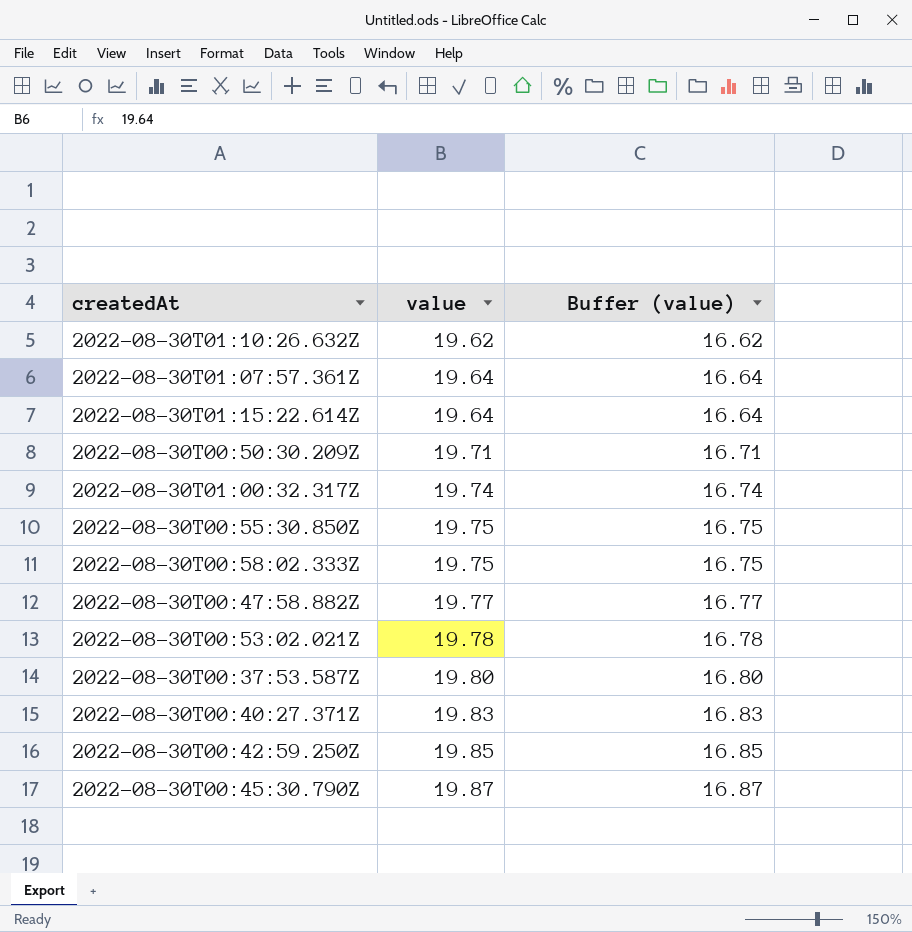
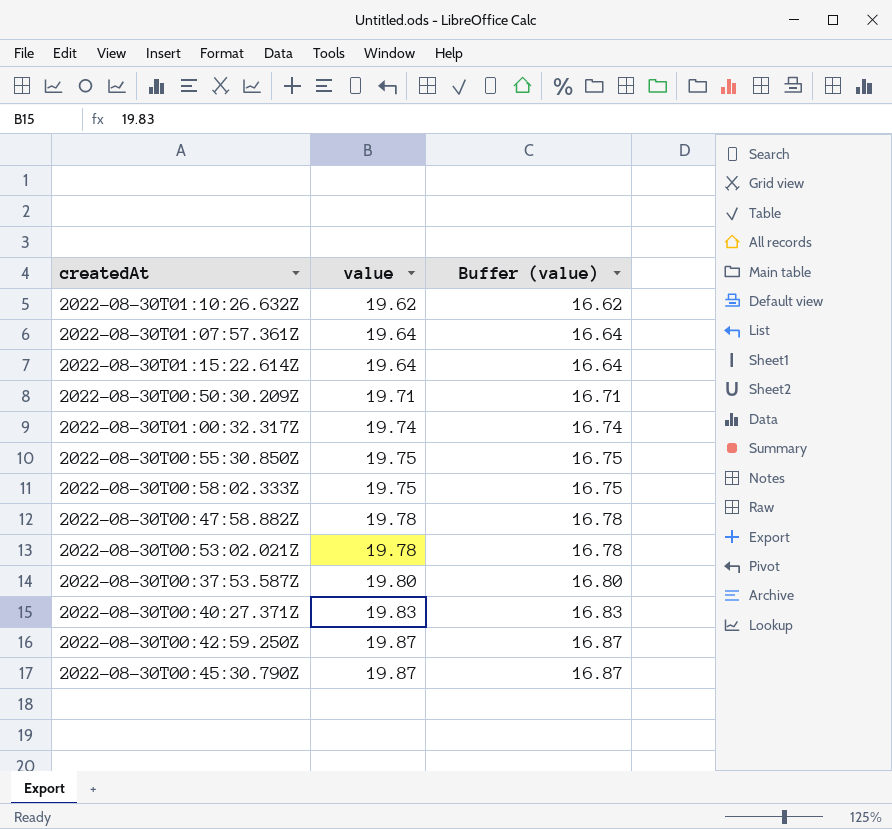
2022-08-30T00:47:58.882Z | value: 19.77 -> 19.78
2022-08-30T00:47:58.882Z | Buffer (value): 16.77 -> 16.78
2022-08-30T00:42:59.250Z | value: 19.85 -> 19.87
2022-08-30T00:42:59.250Z | Buffer (value): 16.85 -> 16.87

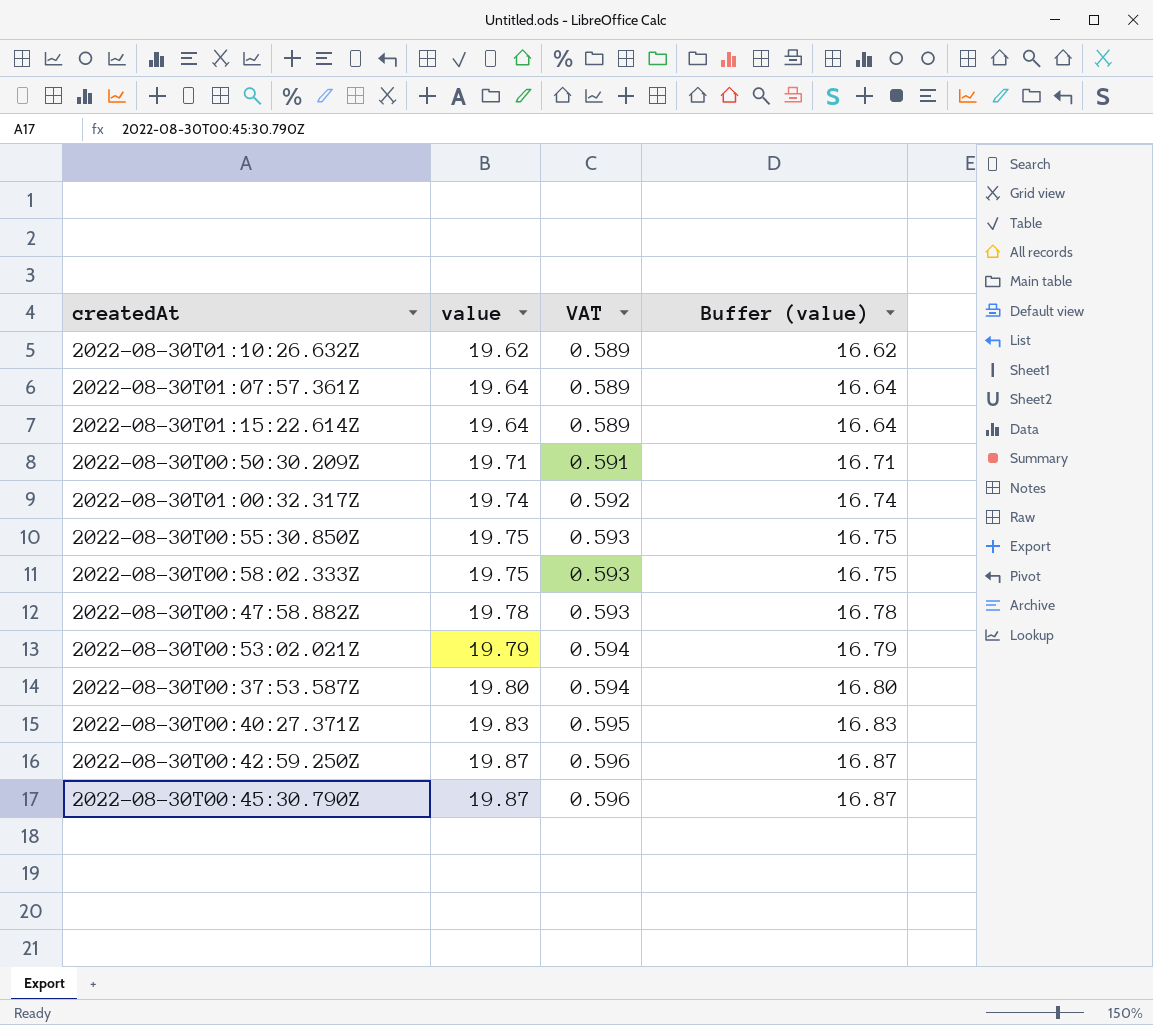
column VAT | formula: none -> [value] * 0.03
2022-08-30T00:53:02.021Z | value: 19.78 -> 19.79
2022-08-30T00:53:02.021Z | Buffer (value): 16.78 -> 16.79

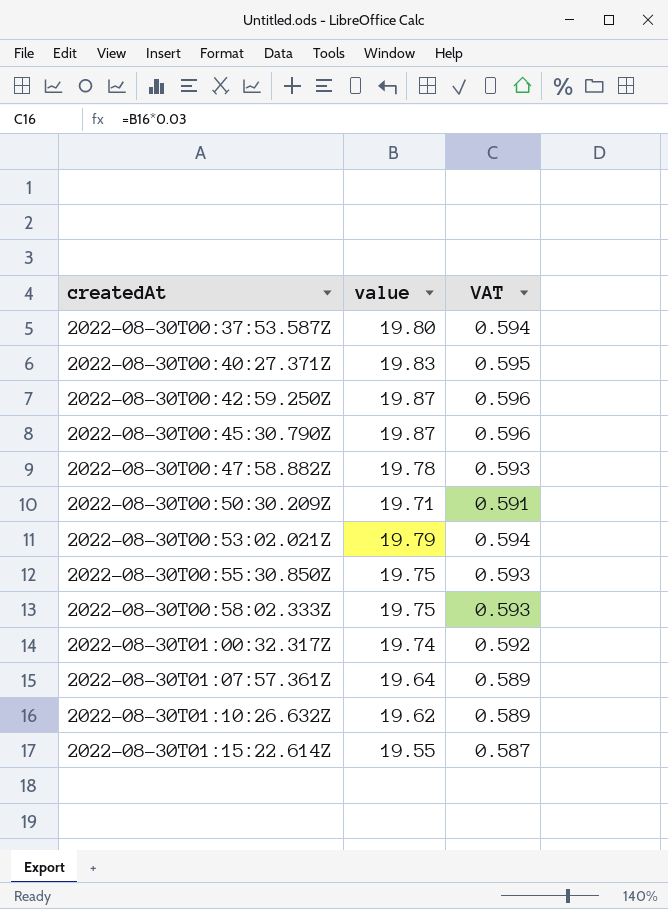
row order: value ascending -> createdAt ascending
column Buffer (value) | formula: [value] - 3 -> none
2022-08-30T01:15:22.614Z | value: 19.64 -> 19.55
2022-08-30T01:15:22.614Z | VAT: 0.589 -> 0.587

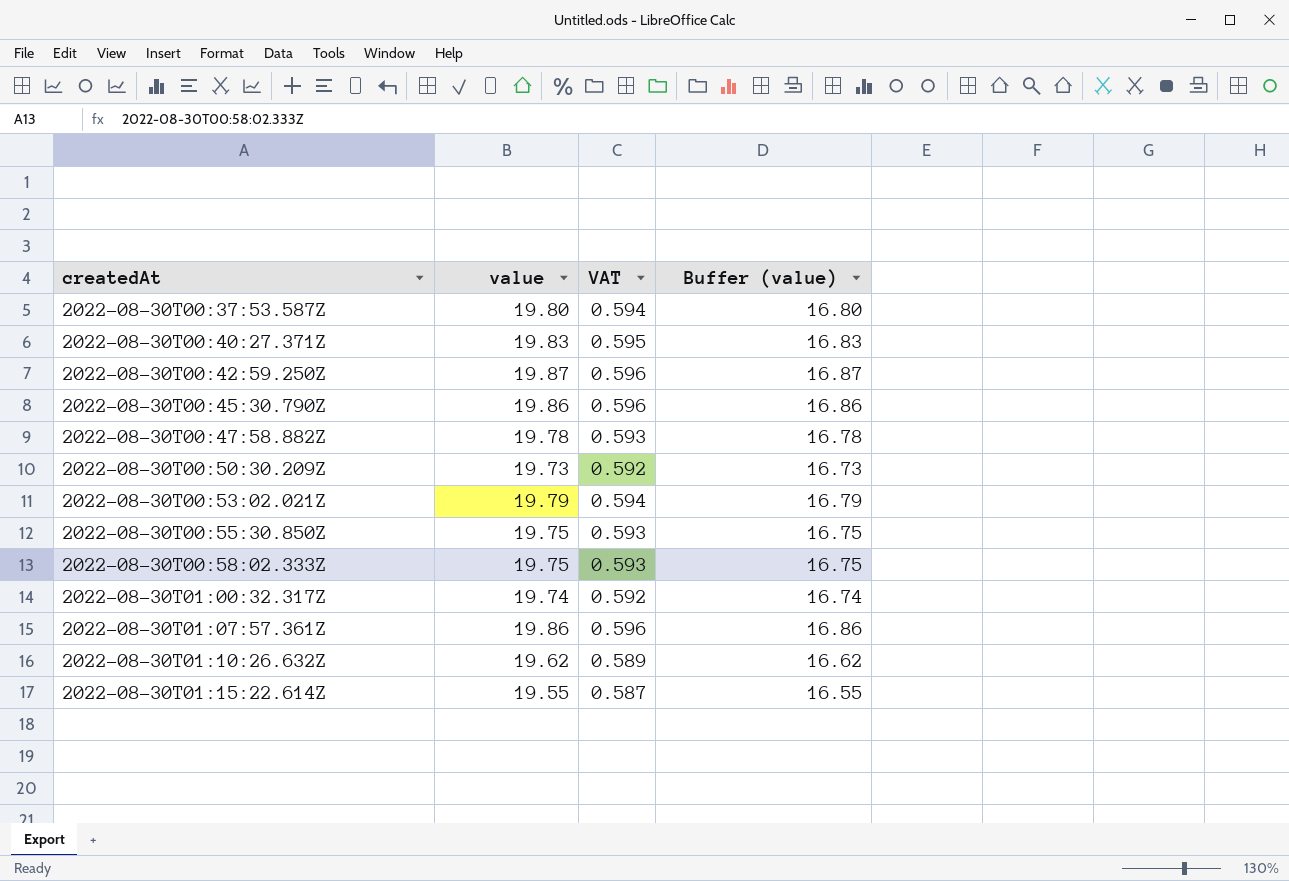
column Buffer (value) | formula: none -> [value] - 3
2022-08-30T00:45:30.790Z | value: 19.87 -> 19.86
2022-08-30T00:50:30.209Z | value: 19.71 -> 19.73
2022-08-30T00:50:30.209Z | VAT: 0.591 -> 0.592
2022-08-30T01:07:57.361Z | value: 19.64 -> 19.86
2022-08-30T01:07:57.361Z | VAT: 0.589 -> 0.596

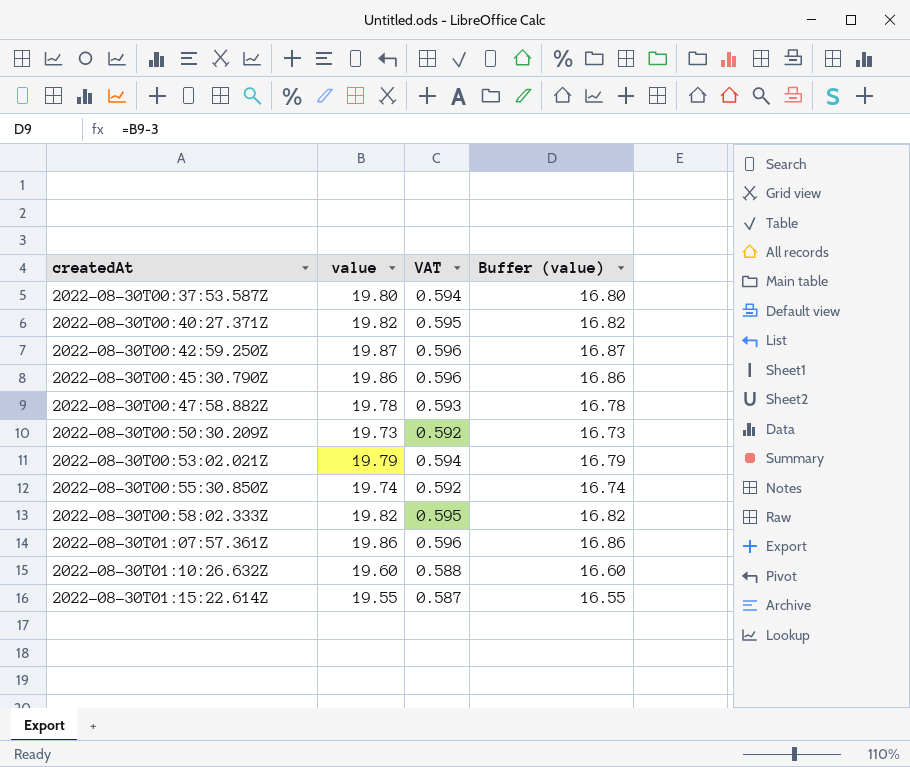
row 2022-08-30T01:00:32.317Z: 19.74 | 0.592 | 16.74 -> none
2022-08-30T00:40:27.371Z | value: 19.83 -> 19.82
2022-08-30T00:40:27.371Z | Buffer (value): 16.83 -> 16.82
2022-08-30T00:55:30.850Z | value: 19.75 -> 19.74
2022-08-30T00:55:30.850Z | VAT: 0.593 -> 0.592
2022-08-30T00:55:30.850Z | Buffer (value): 16.75 -> 16.74
2022-08-30T00:58:02.333Z | value: 19.75 -> 19.82
2022-08-30T00:58:02.333Z | VAT: 0.593 -> 0.595
2022-08-30T00:58:02.333Z | Buffer (value): 16.75 -> 16.82
2022-08-30T01:10:26.632Z | value: 19.62 -> 19.60
2022-08-30T01:10:26.632Z | VAT: 0.589 -> 0.588
2022-08-30T01:10:26.632Z | Buffer (value): 16.62 -> 16.60

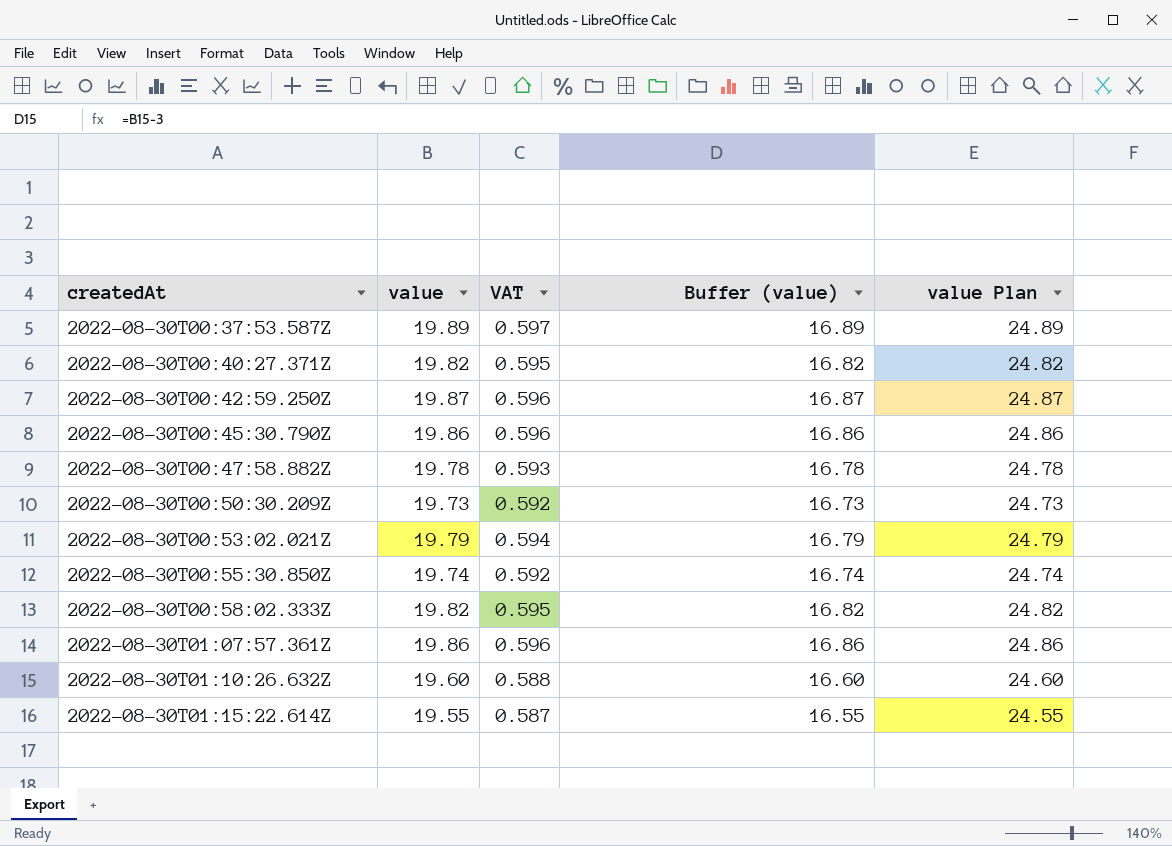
column value Plan | formula: none -> [value] + 5
2022-08-30T00:37:53.587Z | value: 19.80 -> 19.89
2022-08-30T00:37:53.587Z | VAT: 0.594 -> 0.597
2022-08-30T00:37:53.587Z | Buffer (value): 16.80 -> 16.89

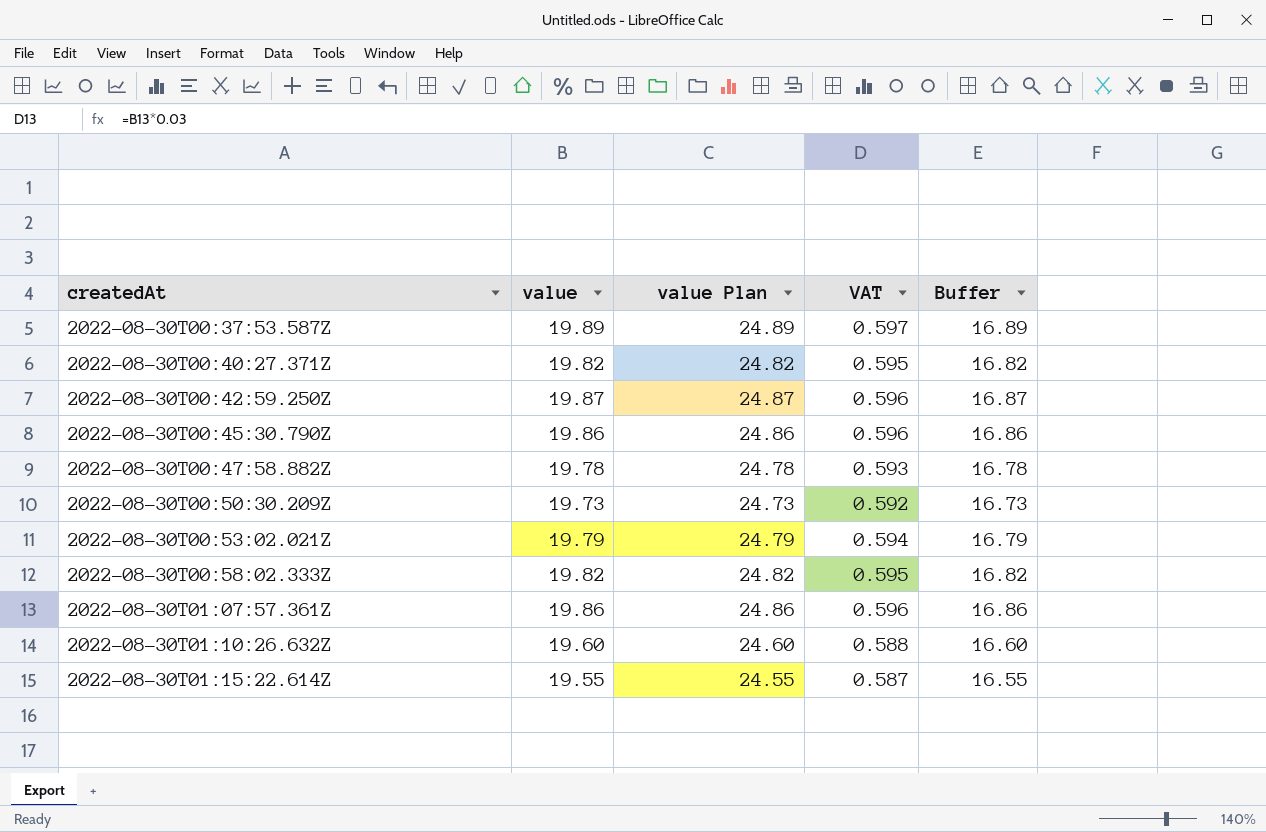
column value Plan | position: 5 -> 3
column name: Buffer (value) -> Buffer
row 2022-08-30T00:55:30.850Z: 19.74 | 0.592 | 16.74 | 24.74 -> none

